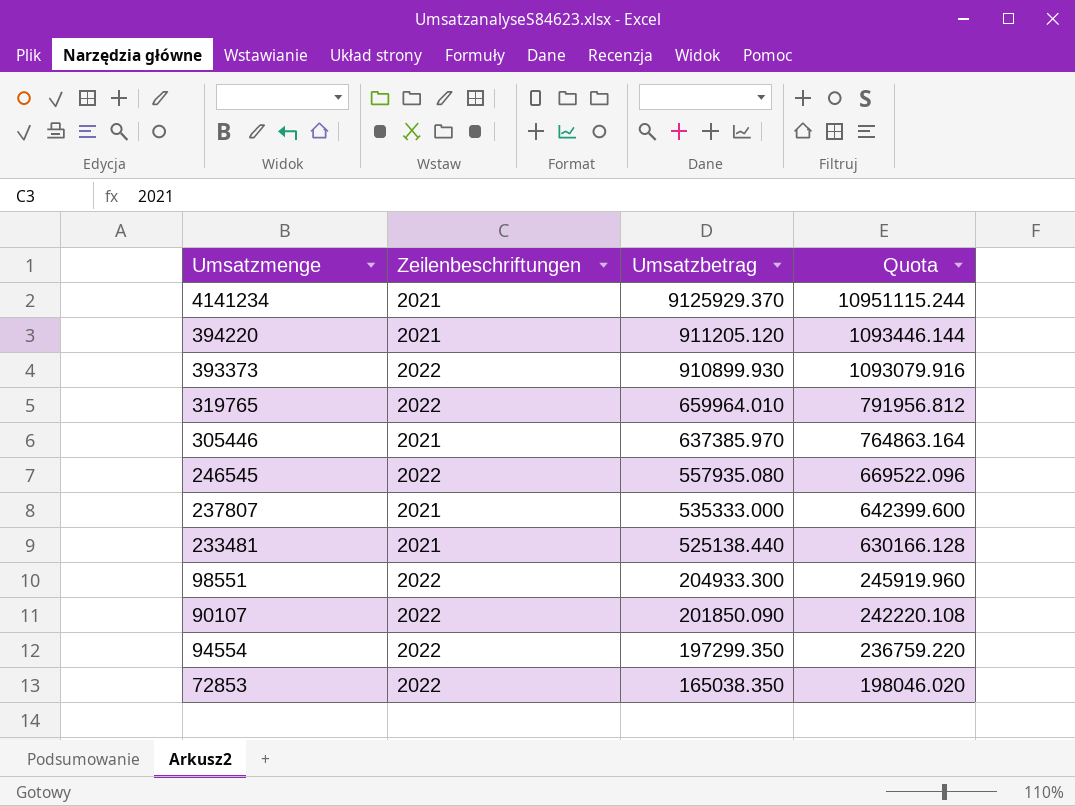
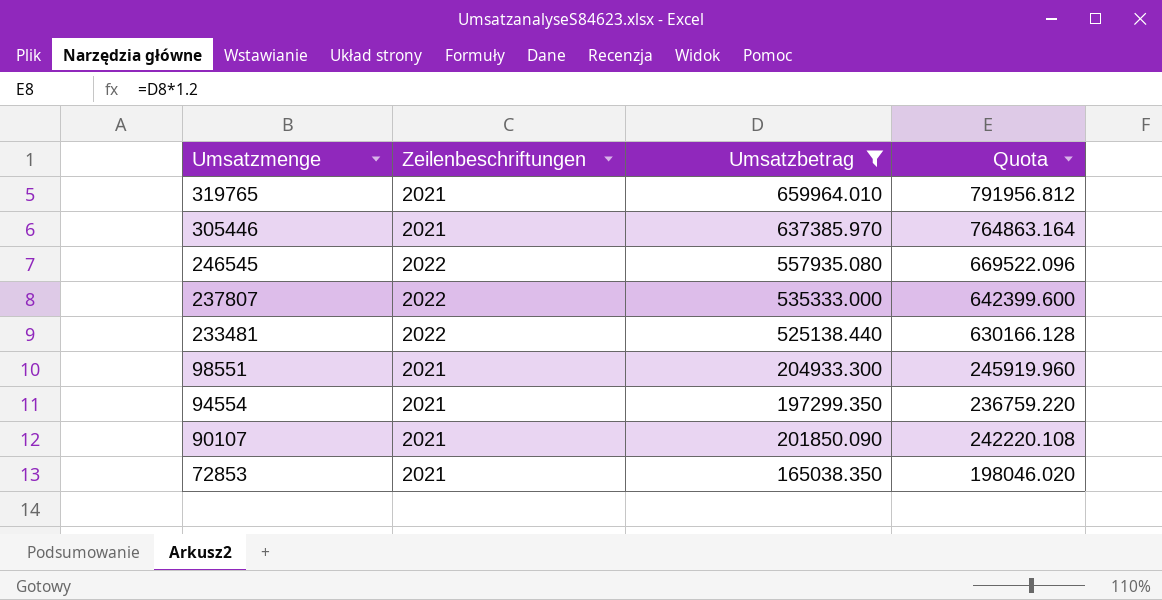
filter: none -> Umsatzbetrag <= 659964.010
row order: Umsatzbetrag descending -> Umsatzmenge descending
319765 | Zeilenbeschriftungen: 2022 -> 2021
237807 | Zeilenbeschriftungen: 2021 -> 2022
233481 | Zeilenbeschriftungen: 2021 -> 2022
98551 | Zeilenbeschriftungen: 2022 -> 2021
94554 | Zeilenbeschriftungen: 2022 -> 2021
90107 | Zeilenbeschriftungen: 2022 -> 2021
72853 | Zeilenbeschriftungen: 2022 -> 2021

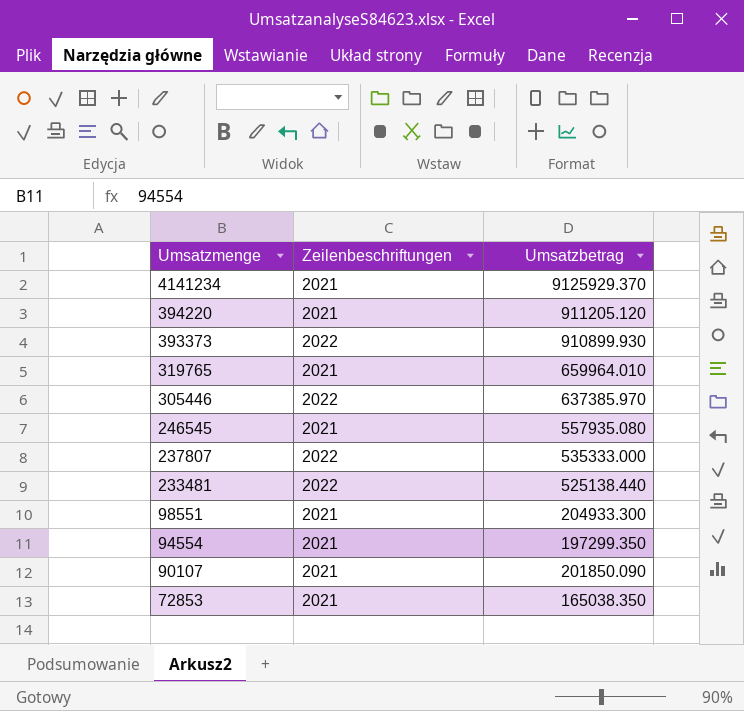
filter: Umsatzbetrag <= 659964.010 -> none
column Quota | formula: [Umsatzbetrag] * 1.2 -> none
305446 | Zeilenbeschriftungen: 2021 -> 2022
246545 | Zeilenbeschriftungen: 2022 -> 2021

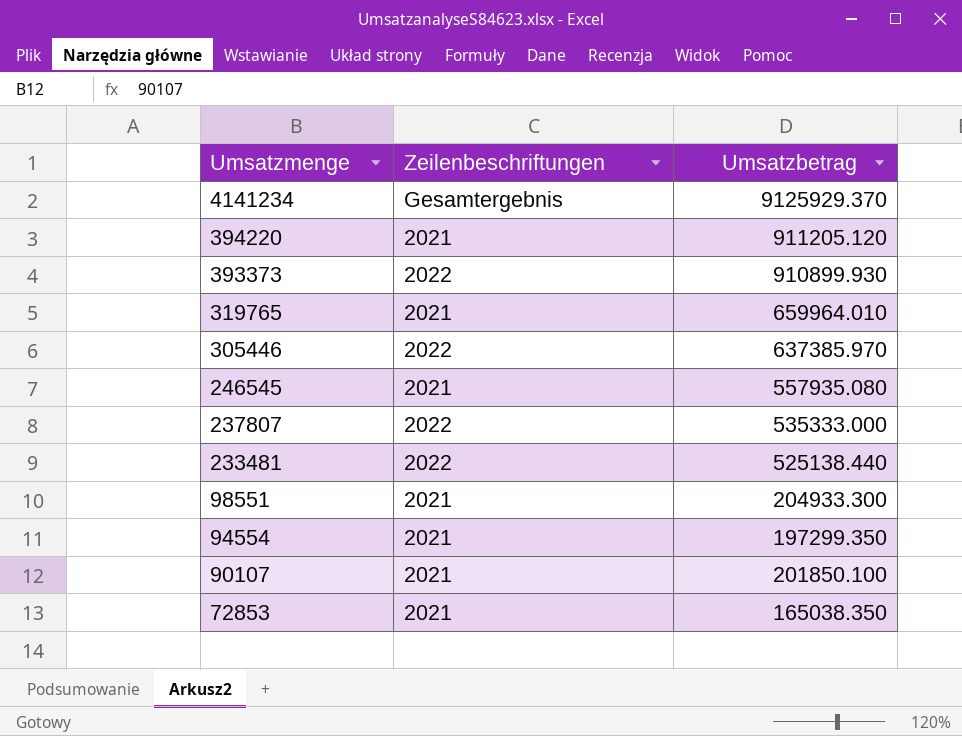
4141234 | Zeilenbeschriftungen: 2021 -> Gesamtergebnis
90107 | Umsatzbetrag: 201850.090 -> 201850.100

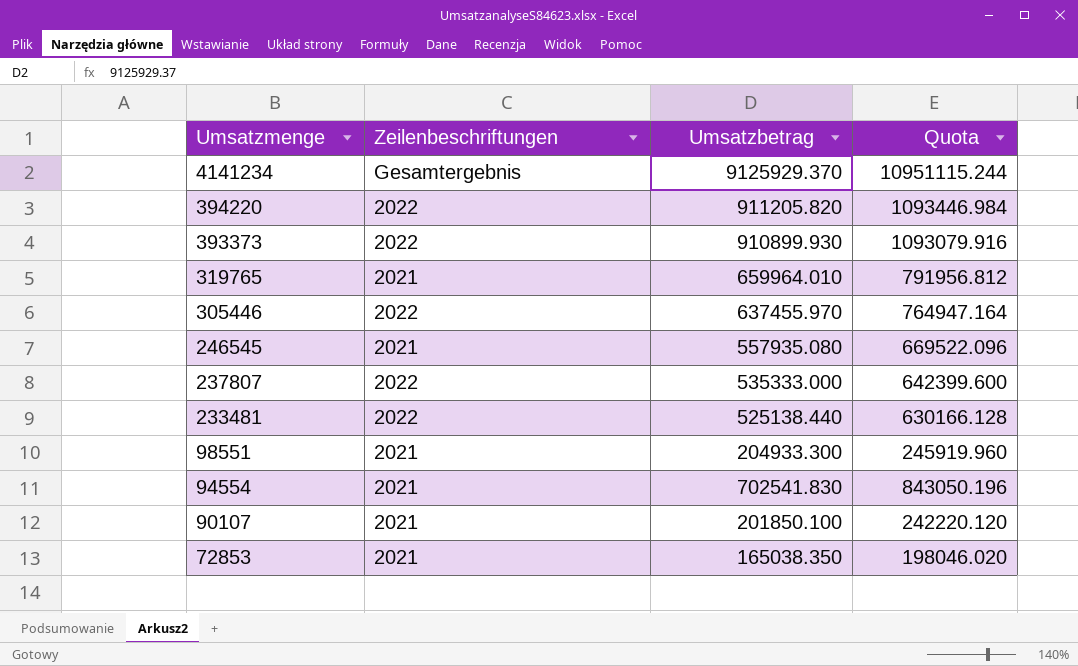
column Quota | formula: none -> [Umsatzbetrag] * 1.2
394220 | Zeilenbeschriftungen: 2021 -> 2022
394220 | Umsatzbetrag: 911205.120 -> 911205.820
305446 | Umsatzbetrag: 637385.970 -> 637455.970
94554 | Umsatzbetrag: 197299.350 -> 702541.830

